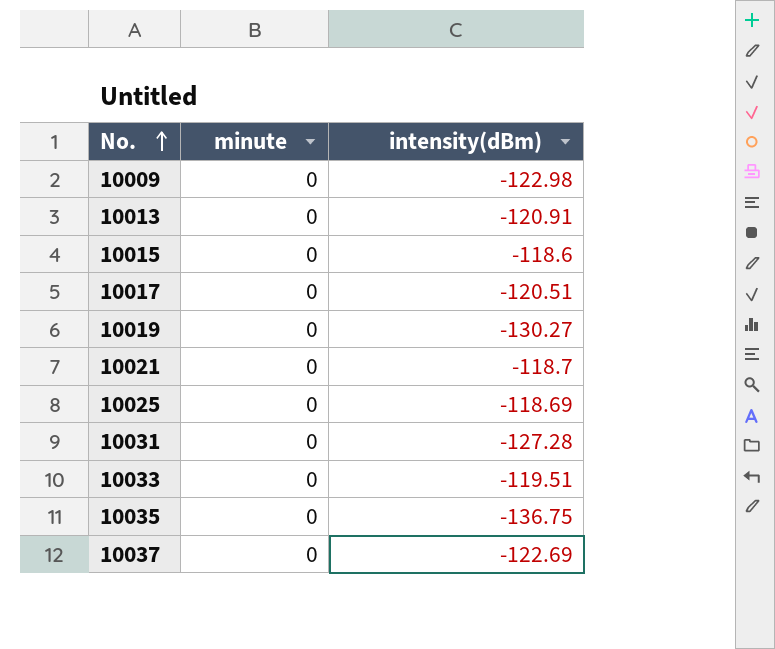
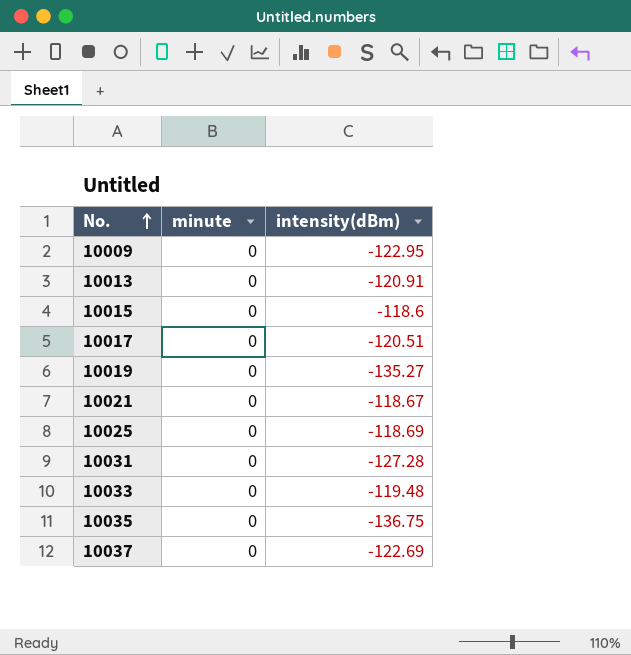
10009 | intensity(dBm): -122.98 -> -122.95
10019 | intensity(dBm): -130.27 -> -135.27
10021 | intensity(dBm): -118.7 -> -118.67
10033 | intensity(dBm): -119.51 -> -119.48

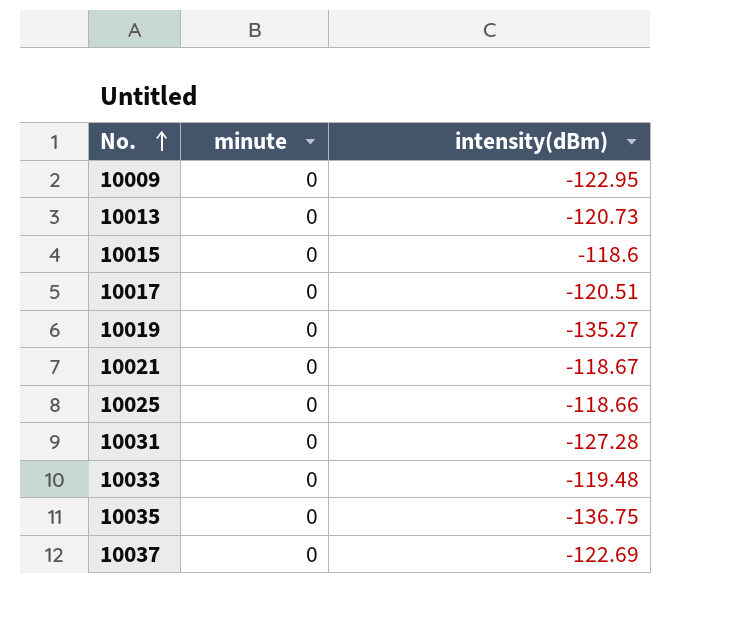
10013 | intensity(dBm): -120.91 -> -120.73
10025 | intensity(dBm): -118.69 -> -118.66

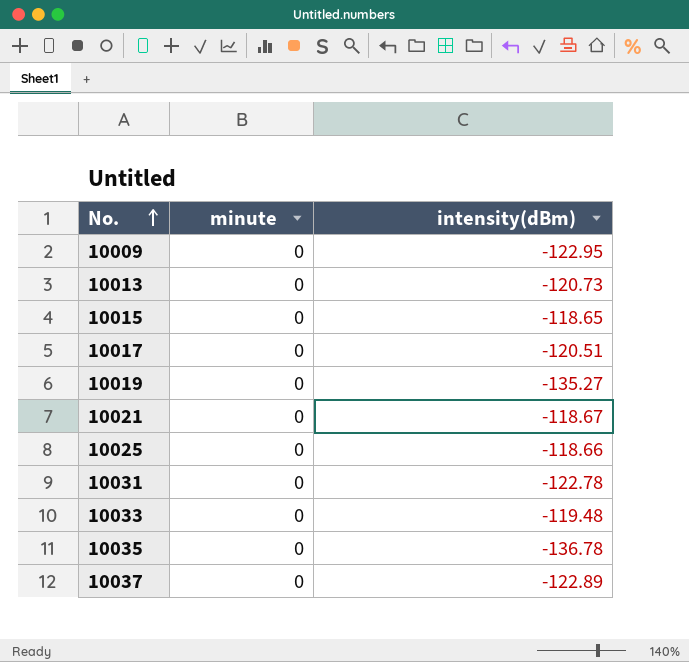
10015 | intensity(dBm): -118.6 -> -118.65
10031 | intensity(dBm): -127.28 -> -122.78
10035 | intensity(dBm): -136.75 -> -136.78
10037 | intensity(dBm): -122.69 -> -122.89

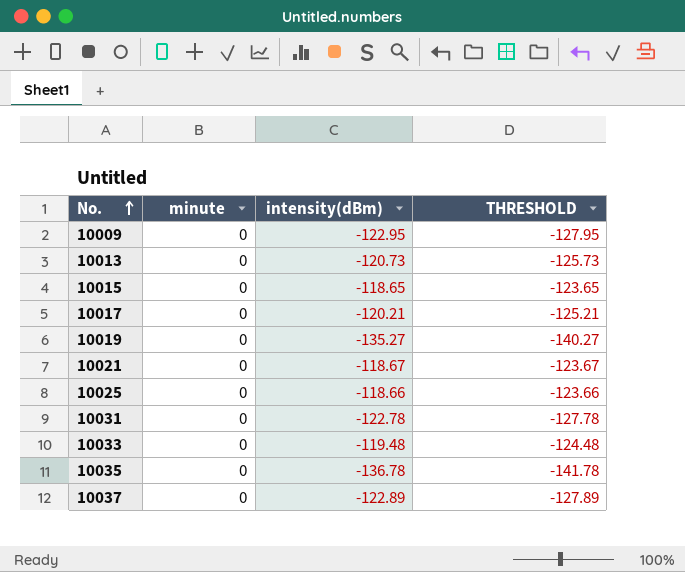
column THRESHOLD | formula: none -> [intensity(dBm)] - 5
10017 | intensity(dBm): -120.51 -> -120.21

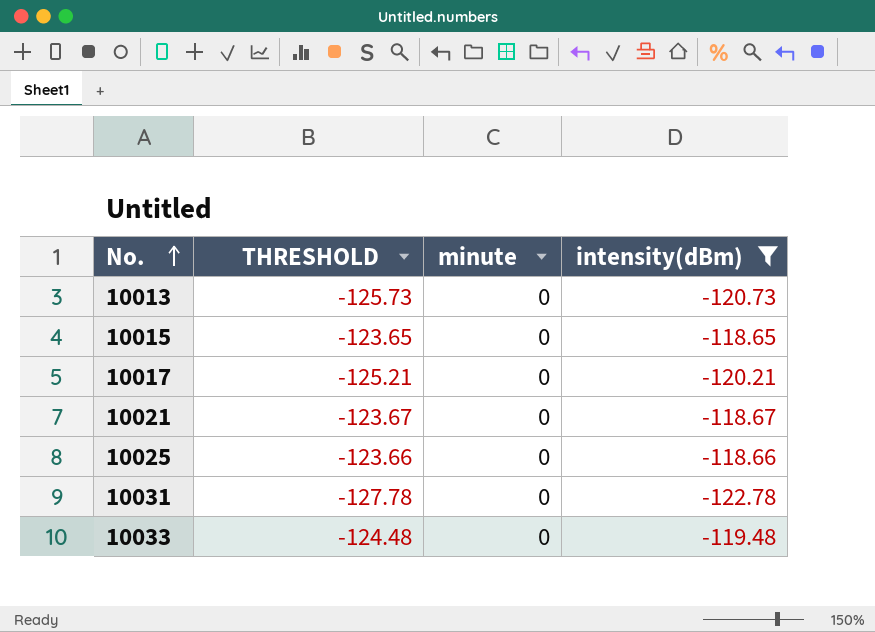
filter: none -> intensity(dBm) >= -122.78
column THRESHOLD | position: 4 -> 2

